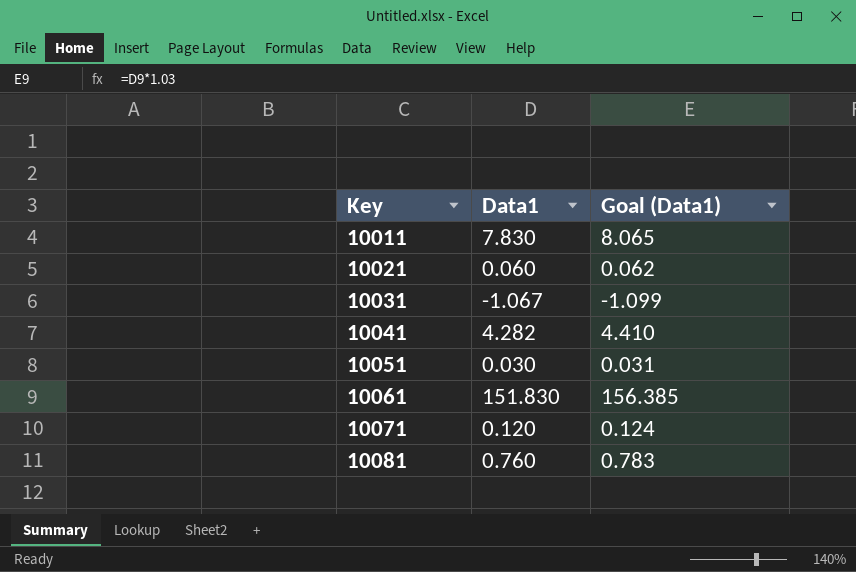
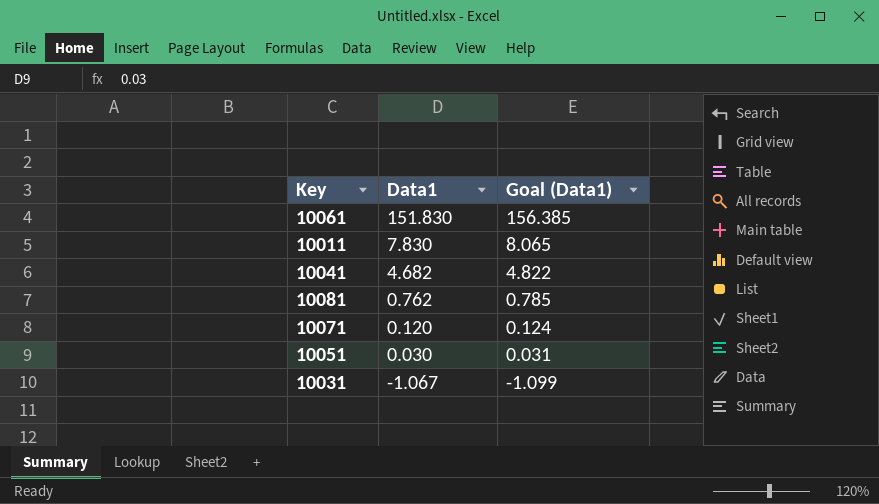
row order: Key ascending -> Data1 descending
row 10021: 0.060 | 0.062 -> none
10041 | Data1: 4.282 -> 4.682
10041 | Goal (Data1): 4.410 -> 4.822
10081 | Data1: 0.760 -> 0.762
10081 | Goal (Data1): 0.783 -> 0.785

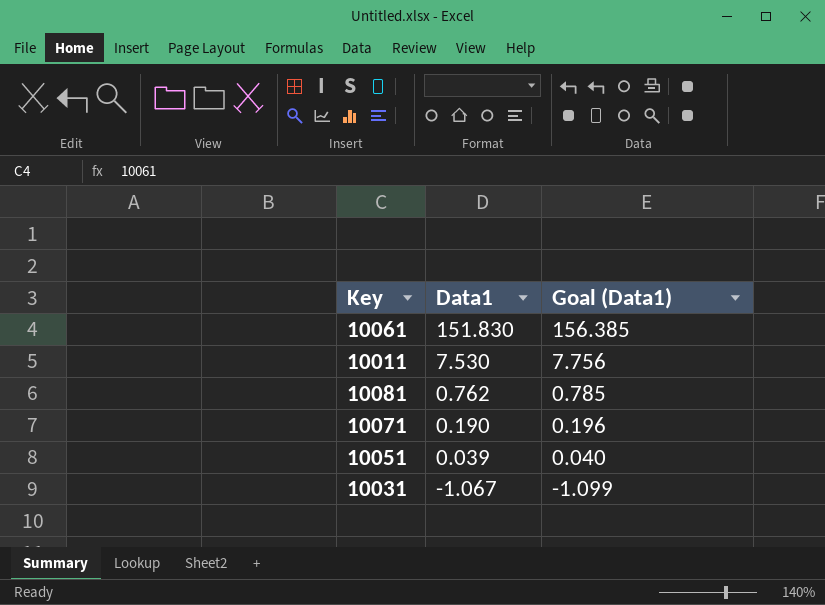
row 10041: 4.682 | 4.822 -> none
10011 | Data1: 7.830 -> 7.530
10011 | Goal (Data1): 8.065 -> 7.756
10071 | Data1: 0.120 -> 0.190
10071 | Goal (Data1): 0.124 -> 0.196
10051 | Data1: 0.030 -> 0.039
10051 | Goal (Data1): 0.031 -> 0.040

